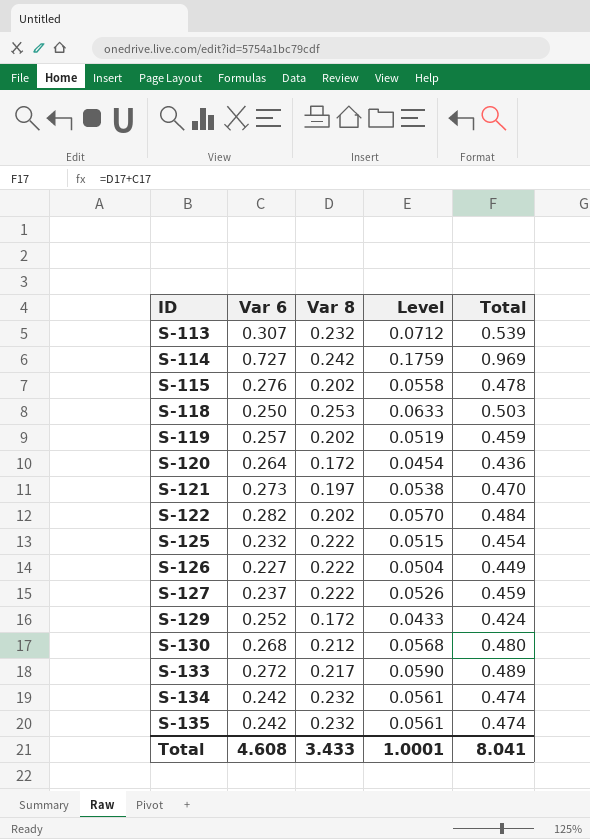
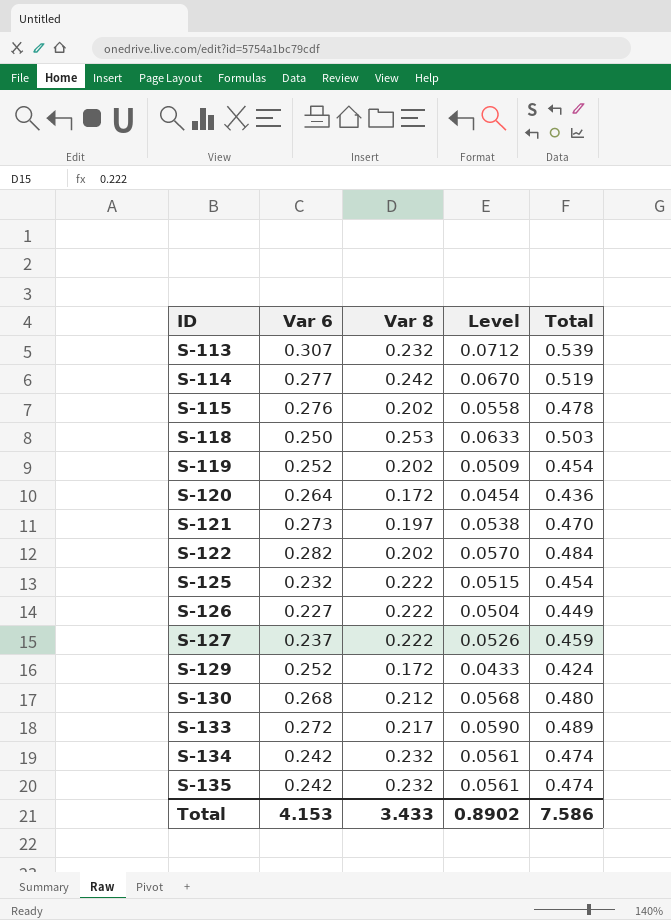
S-114 | Var 6: 0.727 -> 0.277
S-114 | Level: 0.1759 -> 0.0670
S-114 | Total: 0.969 -> 0.519
S-119 | Var 6: 0.257 -> 0.252
S-119 | Level: 0.0519 -> 0.0509
S-119 | Total: 0.459 -> 0.454
Total | Var 6: 4.608 -> 4.153
Total | Level: 1.0001 -> 0.8902
Total | Total: 8.041 -> 7.586

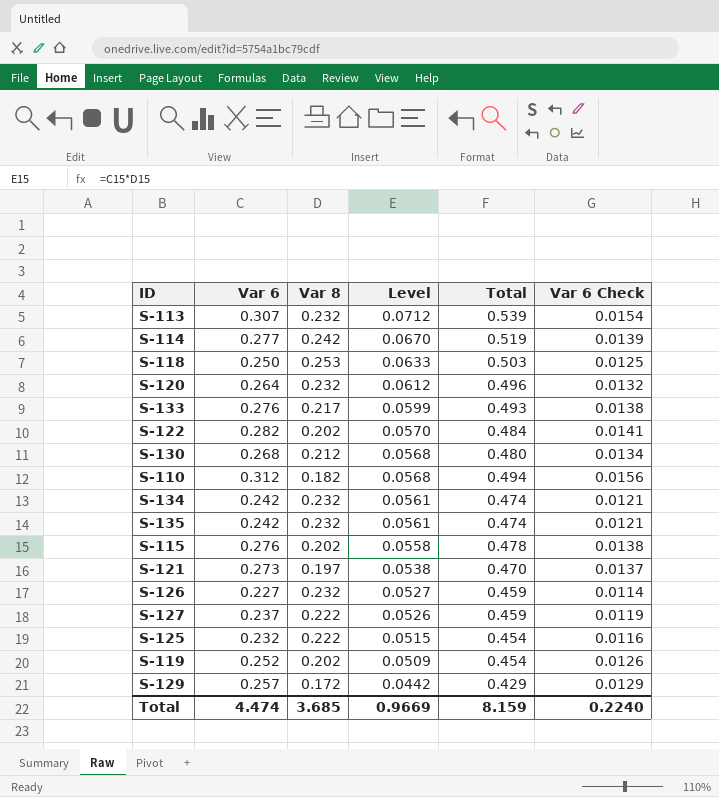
row order: ID ascending -> Level descending
column Var 6 Check | formula: none -> [Var 6] * 0.05
S-120 | Var 8: 0.172 -> 0.232
S-120 | Level: 0.0454 -> 0.0612
S-120 | Total: 0.436 -> 0.496
S-133 | Var 6: 0.272 -> 0.276
S-133 | Level: 0.0590 -> 0.0599
S-133 | Total: 0.489 -> 0.493
row S-110: none -> 0.312 | 0.182 | 0.0568 | 0.494 | 0.0156
S-126 | Var 8: 0.222 -> 0.232
S-126 | Level: 0.0504 -> 0.0527
S-126 | Total: 0.449 -> 0.459
S-129 | Var 6: 0.252 -> 0.257
S-129 | Level: 0.0433 -> 0.0442
S-129 | Total: 0.424 -> 0.429
Total | Var 6: 4.153 -> 4.474
Total | Var 8: 3.433 -> 3.685
Total | Level: 0.8902 -> 0.9669
Total | Total: 7.586 -> 8.159

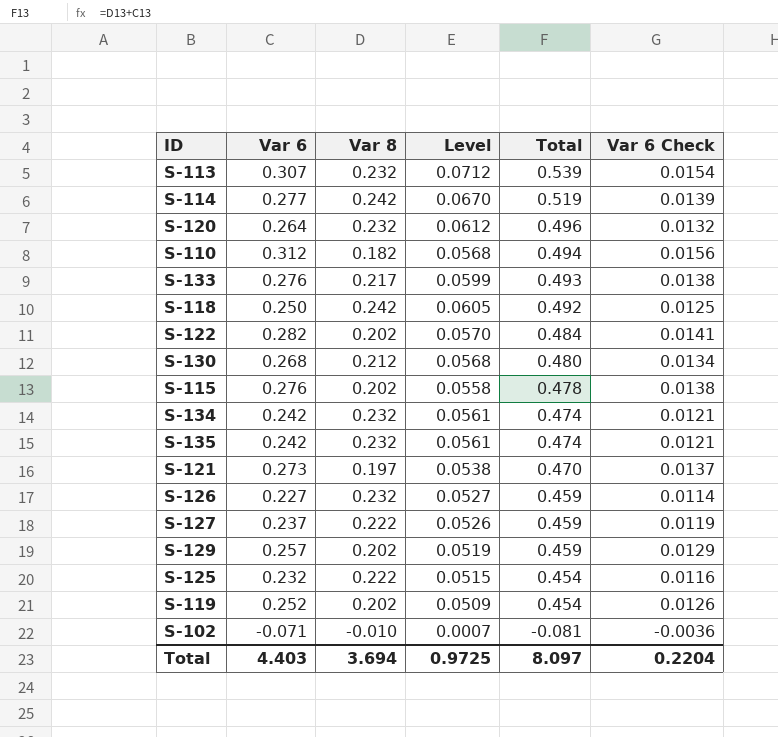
row order: Level descending -> Total descending
S-118 | Var 8: 0.253 -> 0.242
S-118 | Level: 0.0633 -> 0.0605
S-118 | Total: 0.503 -> 0.492
S-129 | Var 8: 0.172 -> 0.202
S-129 | Level: 0.0442 -> 0.0519
S-129 | Total: 0.429 -> 0.459
row S-102: none -> -0.071 | -0.010 | 0.0007 | -0.081 | -0.0036
Total | Var 6: 4.474 -> 4.403
Total | Var 8: 3.685 -> 3.694
Total | Level: 0.9669 -> 0.9725
Total | Total: 8.159 -> 8.097
Total | Var 6 Check: 0.2240 -> 0.2204

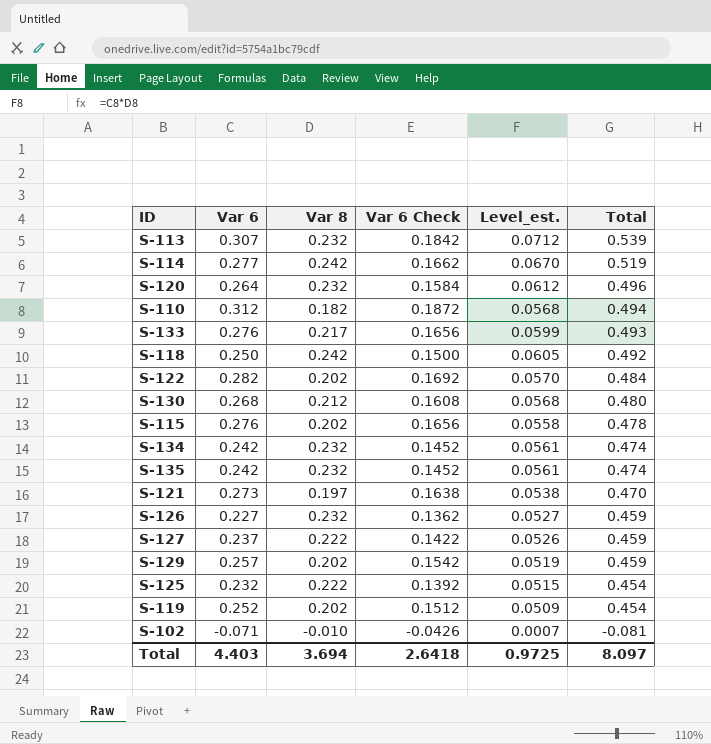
column Var 6 Check | formula: [Var 6] * 0.05 -> [Var 6] * 0.6
column Var 6 Check | position: 6 -> 4
column name: Level -> Level_est.
Total | Var 6 Check: 0.2204 -> 2.6418

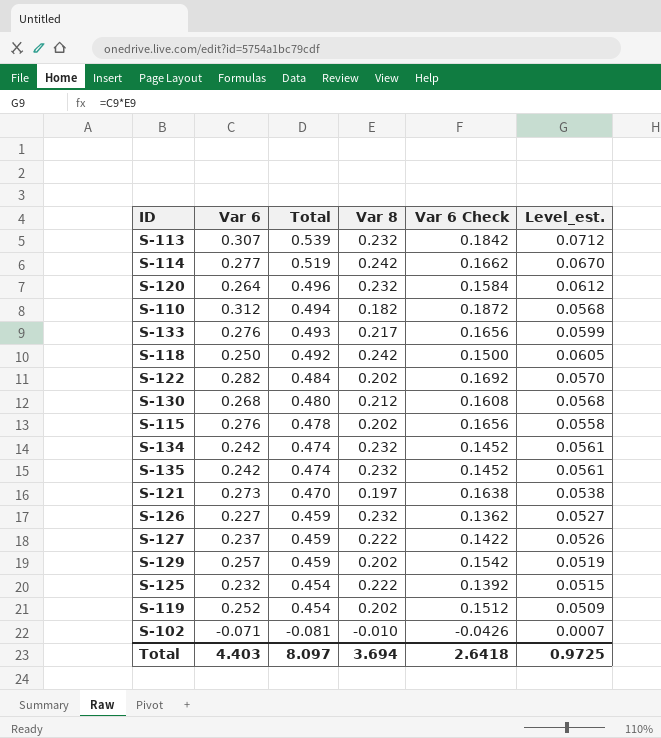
column Total | position: 6 -> 3

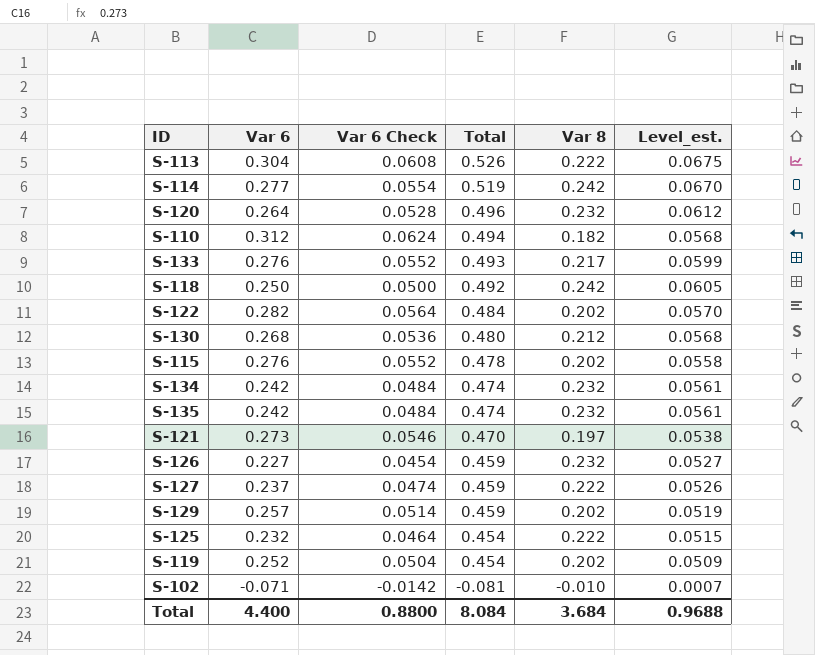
column Var 6 Check | formula: [Var 6] * 0.6 -> [Var 6] * 0.2
column Var 6 Check | position: 5 -> 3
S-113 | Var 6: 0.307 -> 0.304
S-113 | Total: 0.539 -> 0.526
S-113 | Var 8: 0.232 -> 0.222
S-113 | Level_est.: 0.0712 -> 0.0675
Total | Var 6: 4.403 -> 4.400
Total | Var 6 Check: 2.6418 -> 0.8800
Total | Total: 8.097 -> 8.084
Total | Var 8: 3.694 -> 3.684
Total | Level_est.: 0.9725 -> 0.9688

